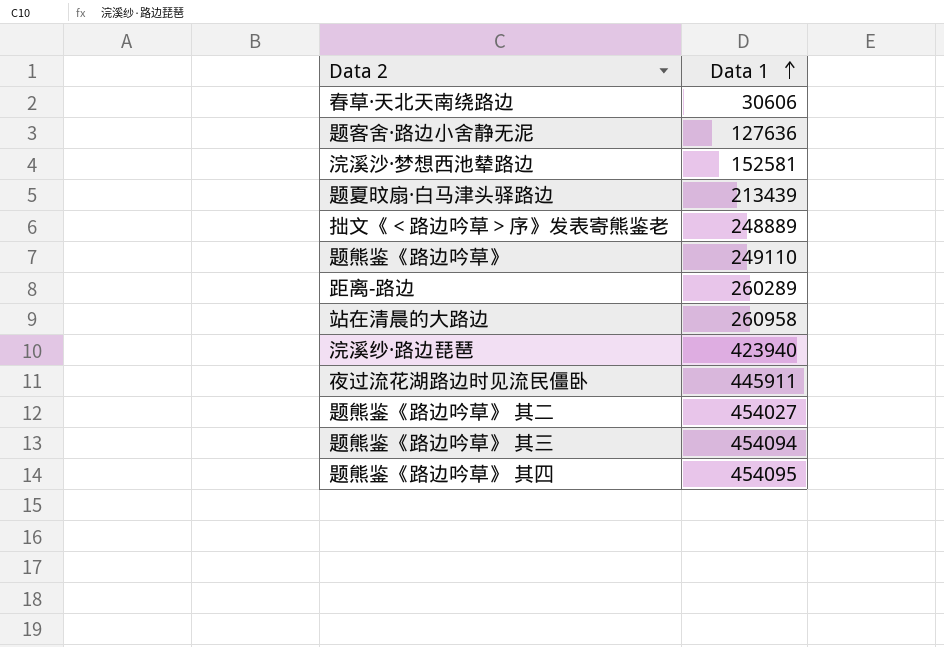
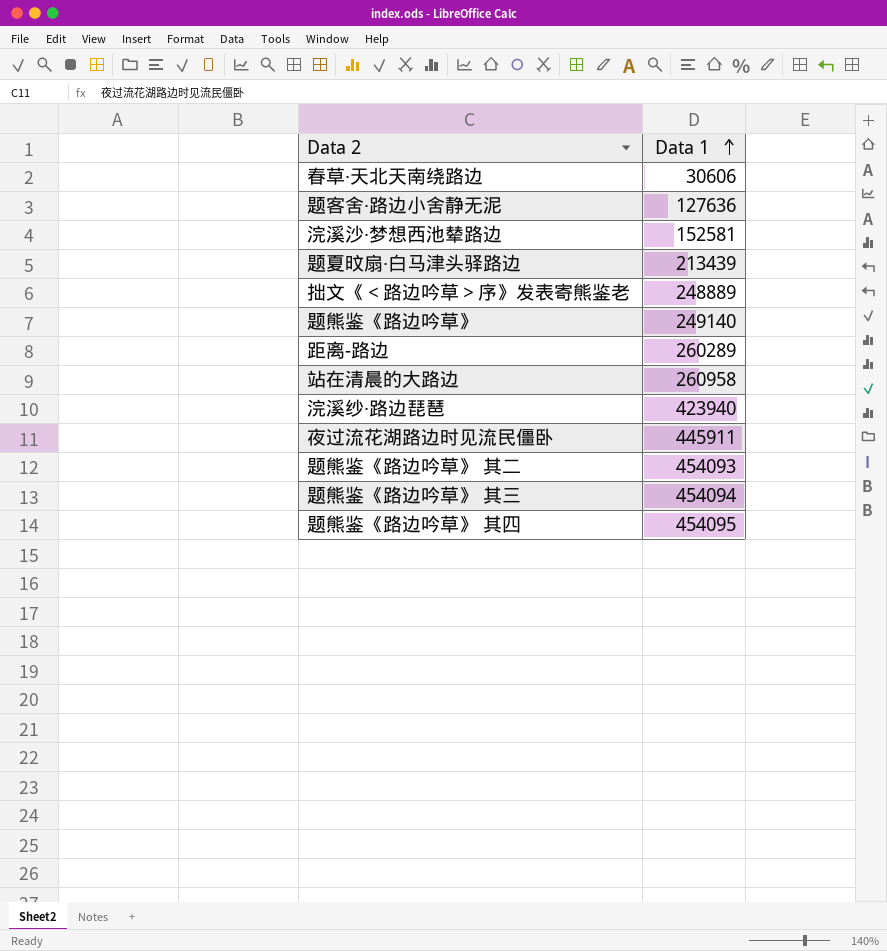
题熊鉴《路边吟草》 | Data 1: 249110 -> 249140
题熊鉴《路边吟草》 其二 | Data 1: 454027 -> 454093

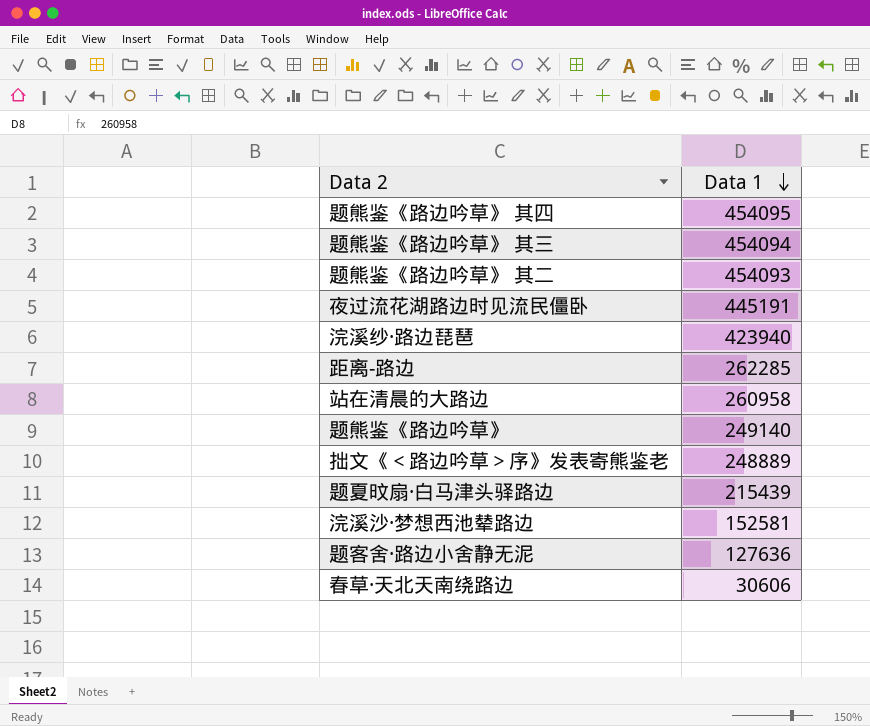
row order: Data 1 ascending -> Data 1 descending
夜过流花湖路边时见流民僵卧 | Data 1: 445911 -> 445191
距离-路边 | Data 1: 260289 -> 262285
题夏旼扇·白马津头驿路边 | Data 1: 213439 -> 215439

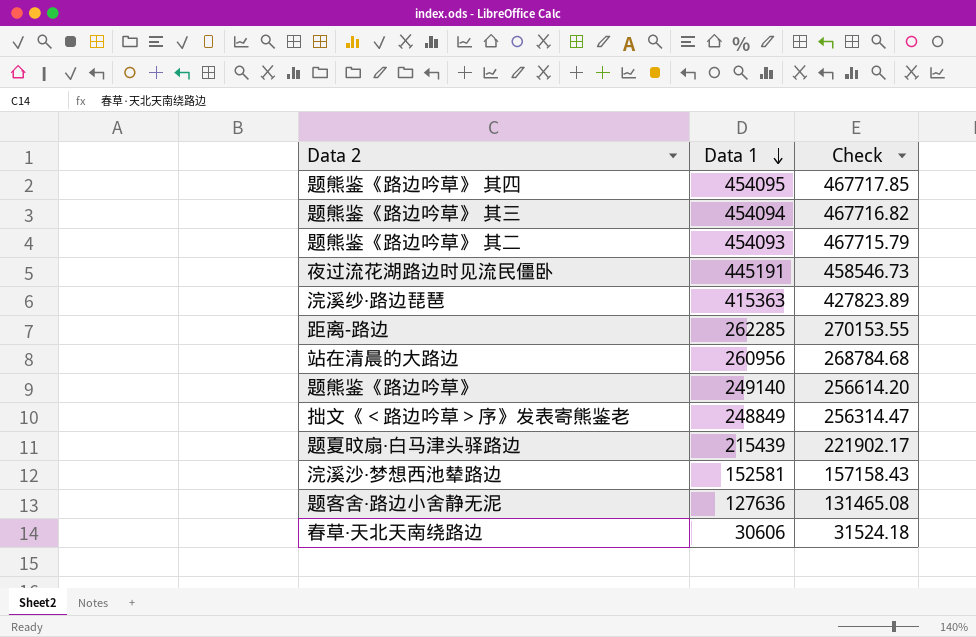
column Check | formula: none -> [Data 1] * 1.03
浣溪纱·路边琵琶 | Data 1: 423940 -> 415363
站在清晨的大路边 | Data 1: 260958 -> 260956
拙文《＜路边吟草＞序》发表寄熊鉴老 | Data 1: 248889 -> 248849

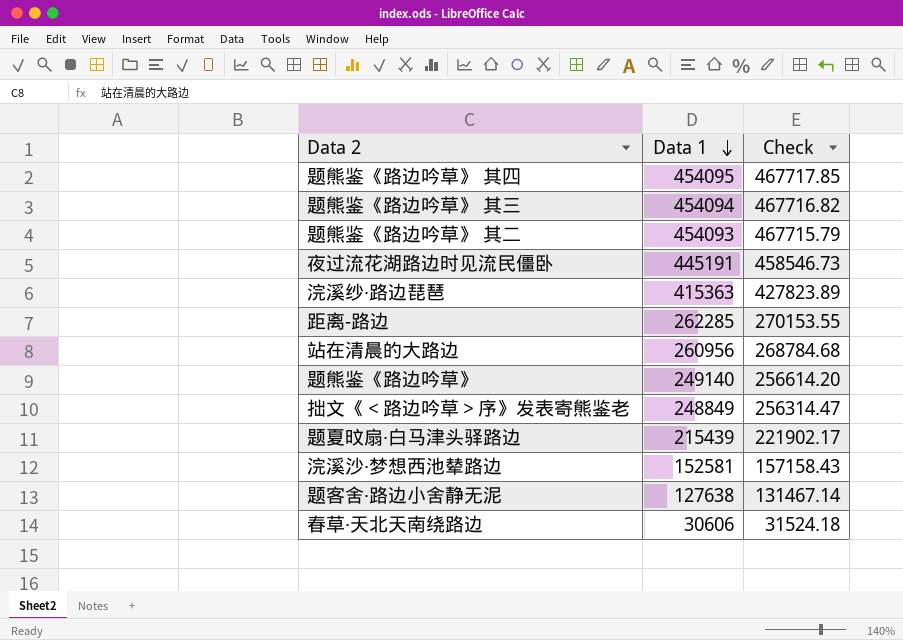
题客舍·路边小舍静无泥 | Data 1: 127636 -> 127638
题客舍·路边小舍静无泥 | Check: 131465.08 -> 131467.14

